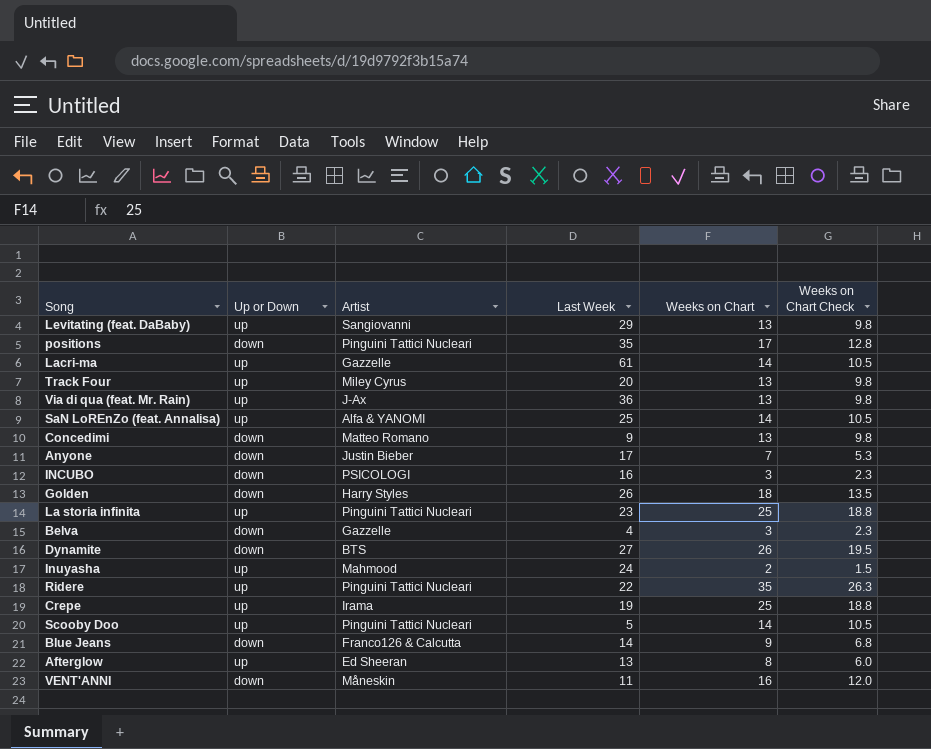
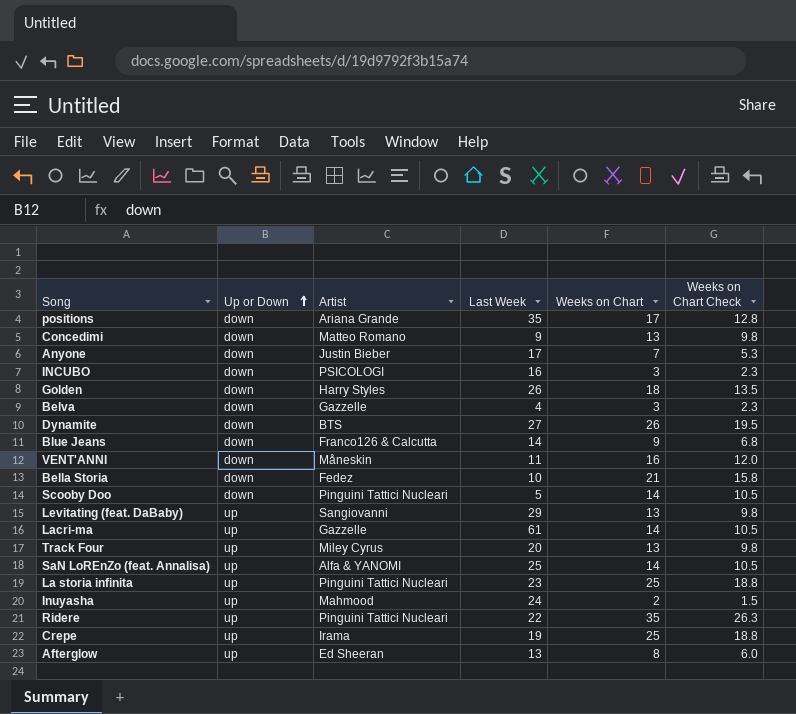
row order: none -> Up or Down ascending
row Via di qua (feat. Mr. Rain): up | J-Ax | 36 | 13 | 9.8 -> none
positions | Artist: Pinguini Tattici Nucleari -> Ariana Grande
row Bella Storia: none -> down | Fedez | 10 | 21 | 15.8
Scooby Doo | Up or Down: up -> down

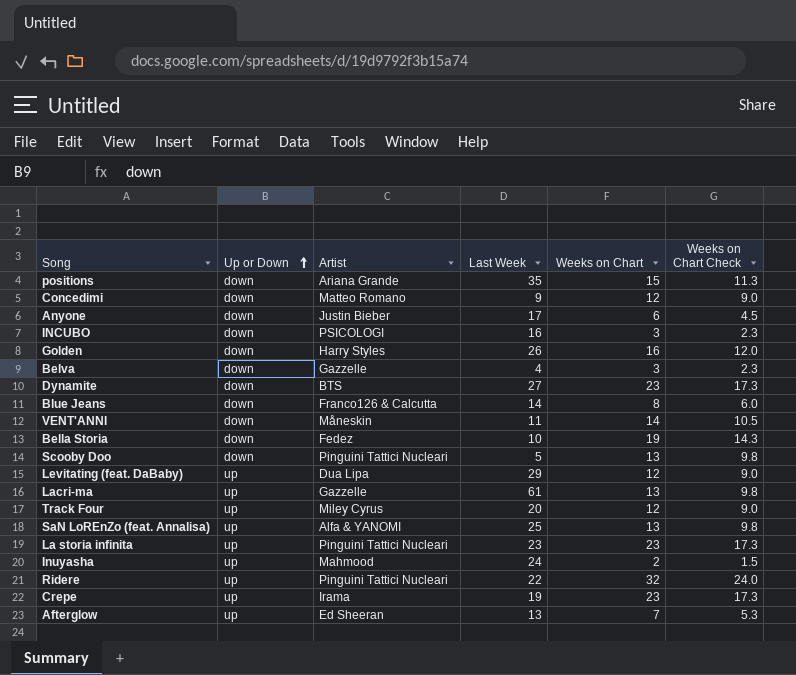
positions | Weeks on Chart: 17 -> 15
positions | Weeks on Chart Check: 12.8 -> 11.3
Concedimi | Weeks on Chart: 13 -> 12
Concedimi | Weeks on Chart Check: 9.8 -> 9.0
Anyone | Weeks on Chart: 7 -> 6
Anyone | Weeks on Chart Check: 5.3 -> 4.5
Golden | Weeks on Chart: 18 -> 16
Golden | Weeks on Chart Check: 13.5 -> 12.0
Dynamite | Weeks on Chart: 26 -> 23
Dynamite | Weeks on Chart Check: 19.5 -> 17.3
Blue Jeans | Weeks on Chart: 9 -> 8
Blue Jeans | Weeks on Chart Check: 6.8 -> 6.0
VENT'ANNI | Weeks on Chart: 16 -> 14
VENT'ANNI | Weeks on Chart Check: 12.0 -> 10.5
Bella Storia | Weeks on Chart: 21 -> 19
Bella Storia | Weeks on Chart Check: 15.8 -> 14.3
Scooby Doo | Weeks on Chart: 14 -> 13
Scooby Doo | Weeks on Chart Check: 10.5 -> 9.8
Levitating (feat. DaBaby) | Artist: Sangiovanni -> Dua Lipa
Levitating (feat. DaBaby) | Weeks on Chart: 13 -> 12
Levitating (feat. DaBaby) | Weeks on Chart Check: 9.8 -> 9.0
Lacri-ma | Weeks on Chart: 14 -> 13
Lacri-ma | Weeks on Chart Check: 10.5 -> 9.8
Track Four | Weeks on Chart: 13 -> 12
Track Four | Weeks on Chart Check: 9.8 -> 9.0
SaN LoREnZo (feat. Annalisa) | Weeks on Chart: 14 -> 13
SaN LoREnZo (feat. Annalisa) | Weeks on Chart Check: 10.5 -> 9.8
La storia infinita | Weeks on Chart: 25 -> 23
La storia infinita | Weeks on Chart Check: 18.8 -> 17.3
Ridere | Weeks on Chart: 35 -> 32
Ridere | Weeks on Chart Check: 26.3 -> 24.0
Crepe | Weeks on Chart: 25 -> 23
Crepe | Weeks on Chart Check: 18.8 -> 17.3
Afterglow | Weeks on Chart: 8 -> 7
Afterglow | Weeks on Chart Check: 6.0 -> 5.3

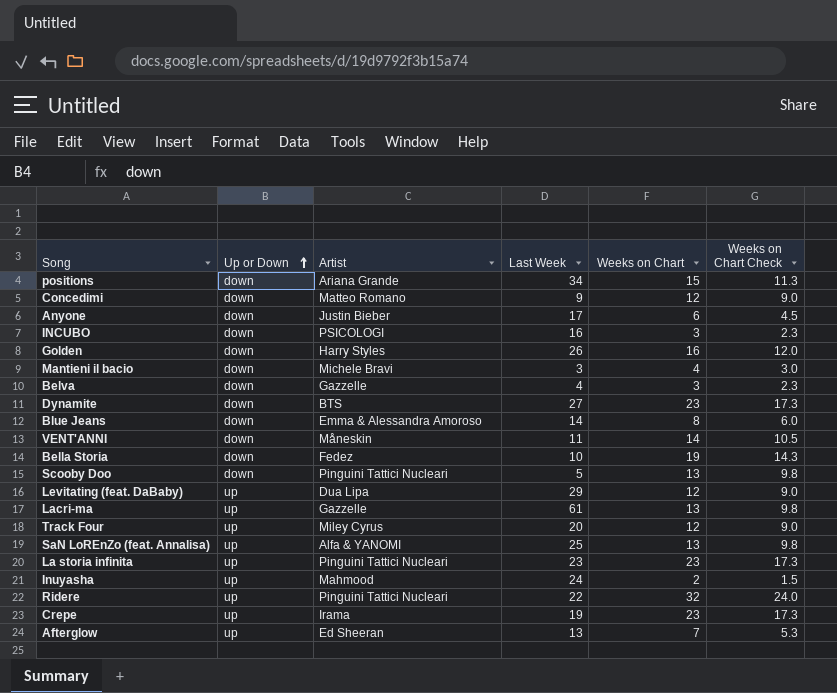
positions | Last Week: 35 -> 34
row Mantieni il bacio: none -> down | Michele Bravi | 3 | 4 | 3.0
Blue Jeans | Artist: Franco126 & Calcutta -> Emma & Alessandra Amoroso

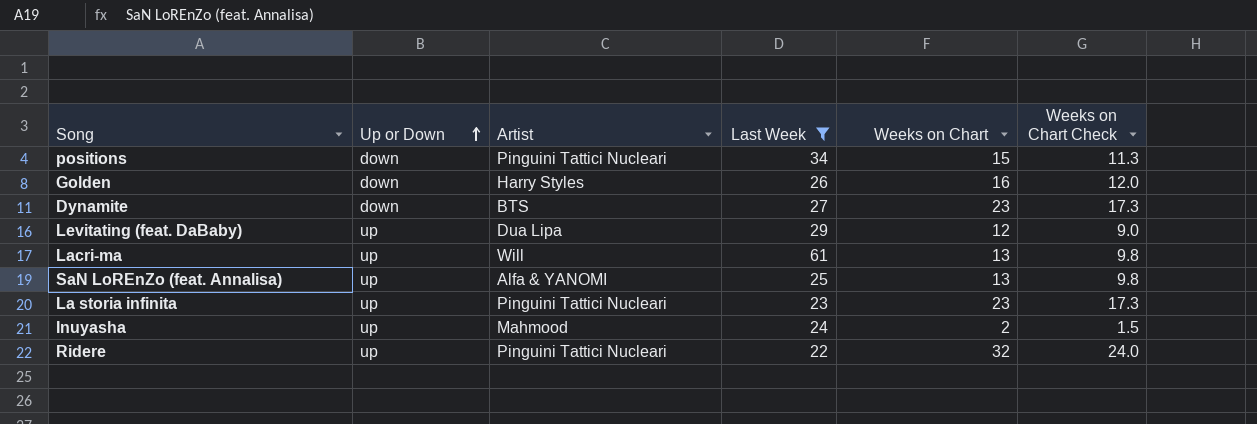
filter: none -> Last Week >= 22
positions | Artist: Ariana Grande -> Pinguini Tattici Nucleari
Lacri-ma | Artist: Gazzelle -> Will

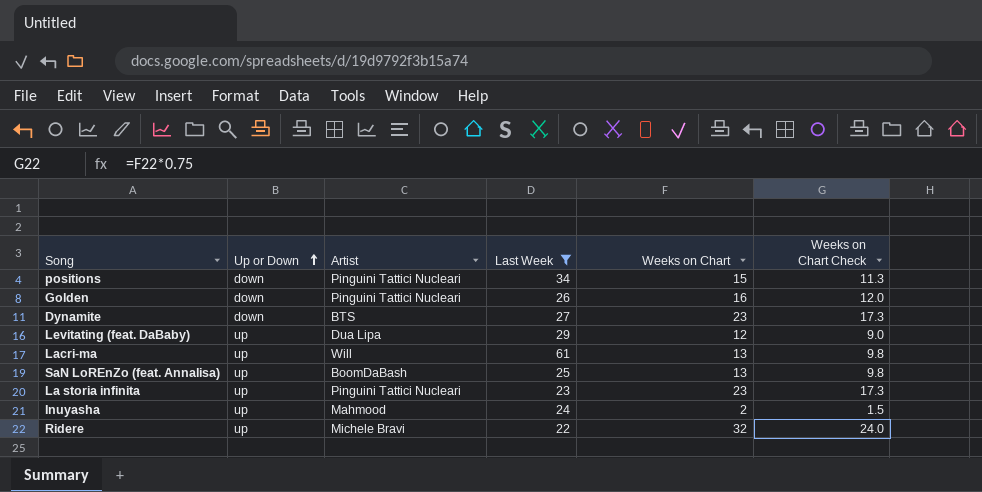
Golden | Artist: Harry Styles -> Pinguini Tattici Nucleari
SaN LoREnZo (feat. Annalisa) | Artist: Alfa & YANOMI -> BoomDaBash
Ridere | Artist: Pinguini Tattici Nucleari -> Michele Bravi

